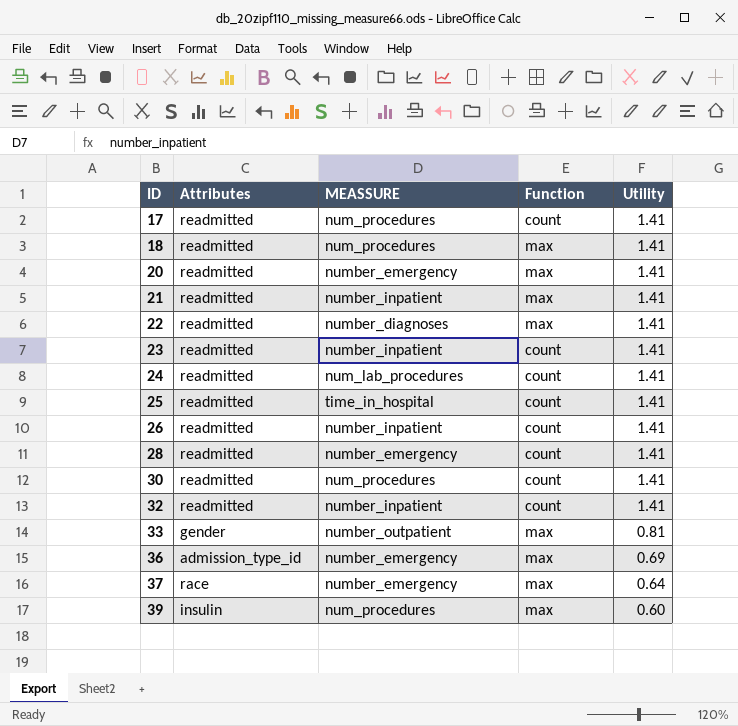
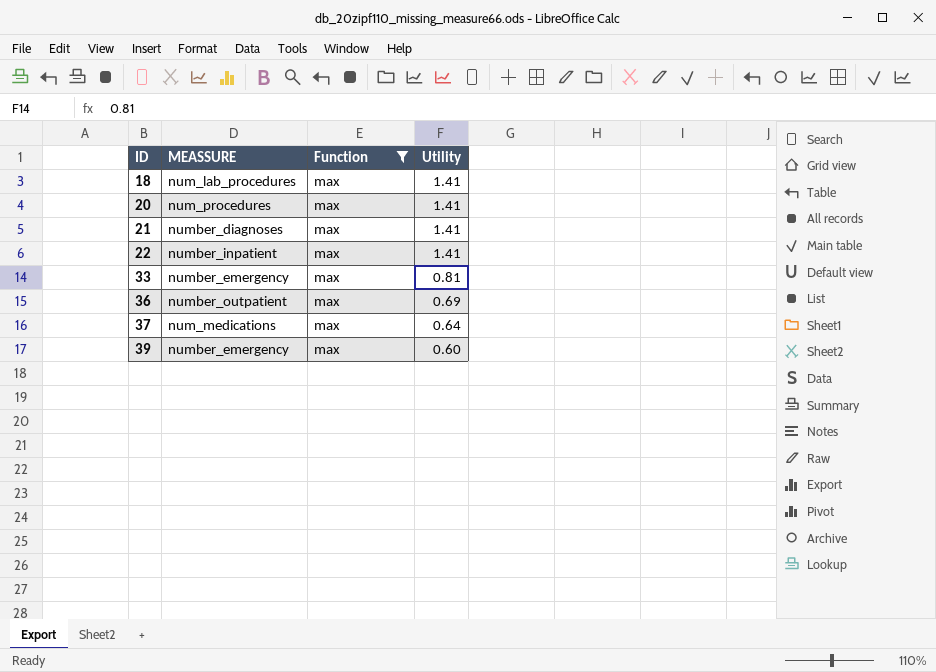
filter: none -> Function = max
column Attributes | position: 2 -> none
18 | MEASSURE: num_procedures -> num_lab_procedures
20 | MEASSURE: number_emergency -> num_procedures
21 | MEASSURE: number_inpatient -> number_diagnoses
22 | MEASSURE: number_diagnoses -> number_inpatient
33 | MEASSURE: number_outpatient -> number_emergency
36 | MEASSURE: number_emergency -> number_outpatient
37 | MEASSURE: number_emergency -> num_medications
39 | MEASSURE: num_procedures -> number_emergency

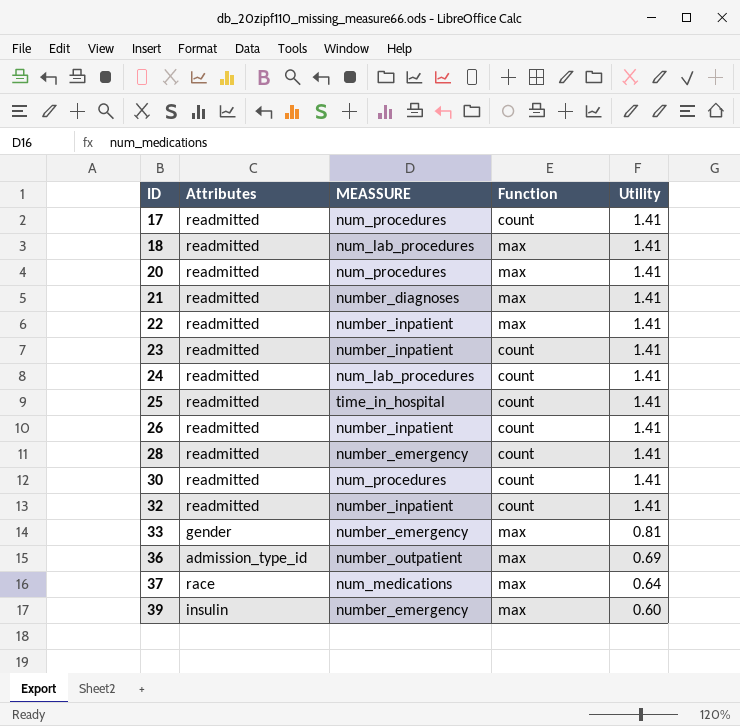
filter: Function = max -> none
column Attributes | position: none -> 2

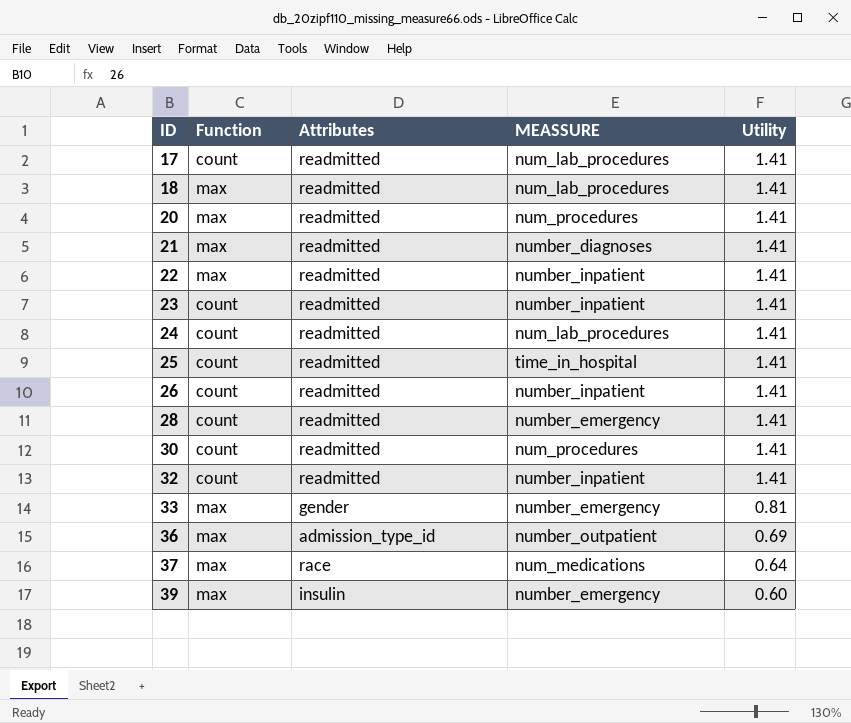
column Function | position: 4 -> 2
17 | MEASSURE: num_procedures -> num_lab_procedures

